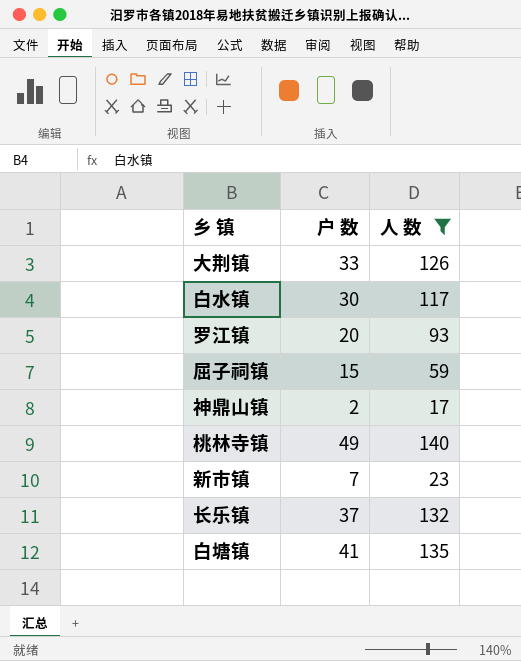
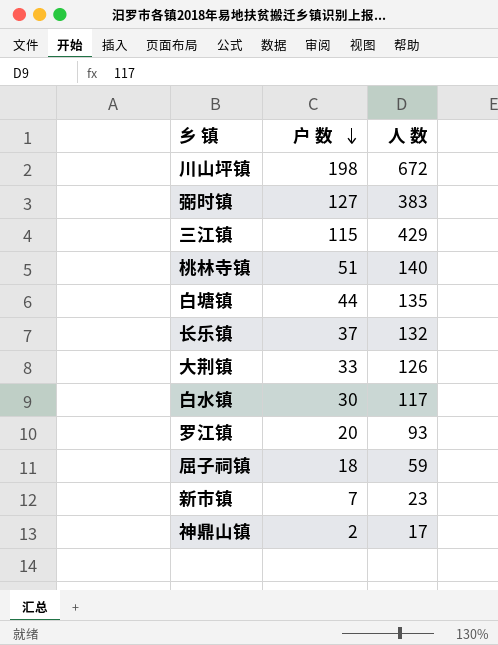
filter: 人 数 <= 140 -> none
row order: none -> 户 数 descending
桃林寺镇 | 户 数: 49 -> 51
白塘镇 | 户 数: 41 -> 44
屈子祠镇 | 户 数: 15 -> 18

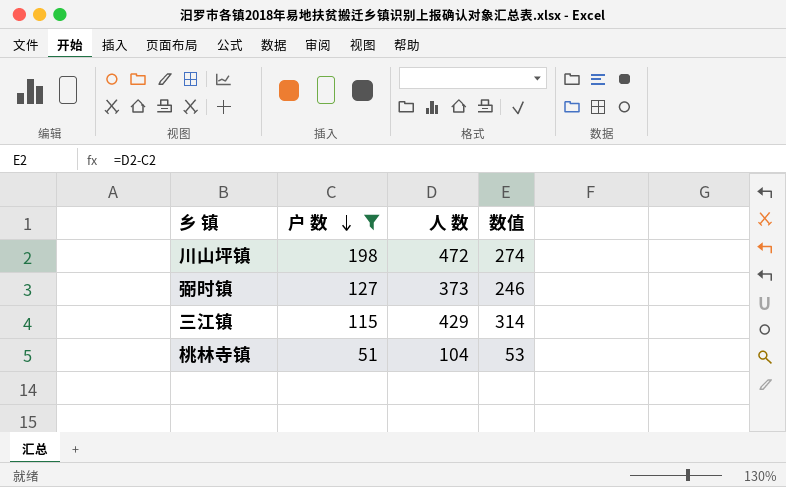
filter: none -> 户 数 >= 51
column 数值 | formula: none -> [人 数] - [户 数]
川山坪镇 | 人 数: 672 -> 472
弼时镇 | 人 数: 383 -> 373
桃林寺镇 | 人 数: 140 -> 104

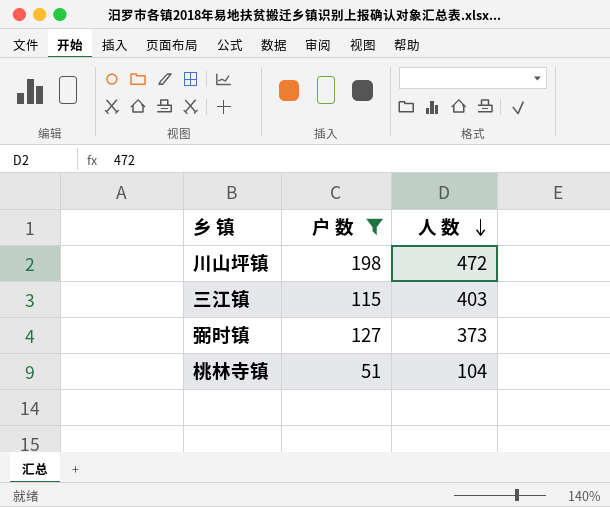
row order: 户 数 descending -> 人 数 descending
column 数值 | formula: [人 数] - [户 数] -> none
三江镇 | 人 数: 429 -> 403

